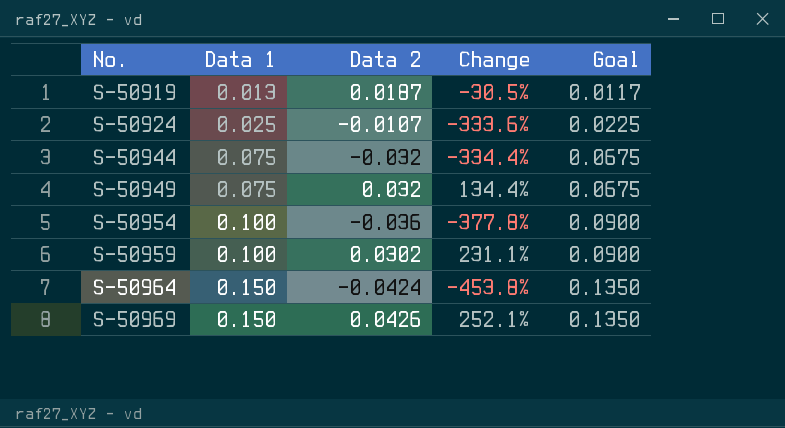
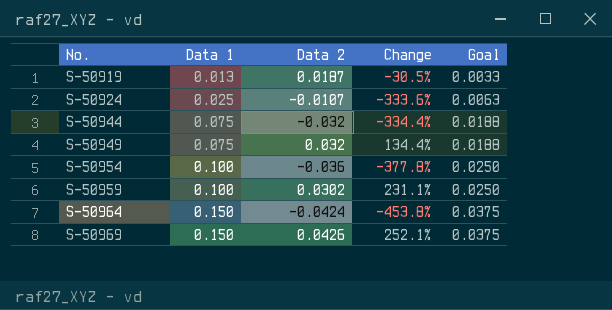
column Goal | formula: [Data 1] * 0.9 -> [Data 1] * 0.25

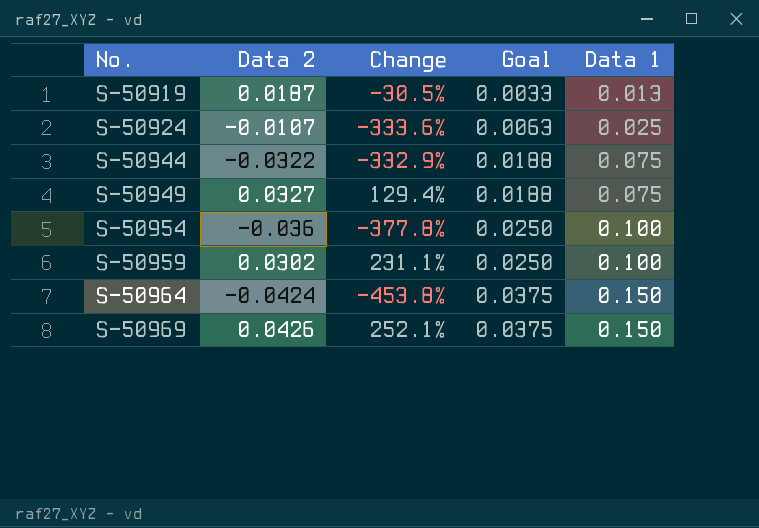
column Data 1 | position: 2 -> 5
S-50944 | Data 2: -0.032 -> -0.0322
S-50944 | Change: -334.4% -> -332.9%
S-50949 | Data 2: 0.032 -> 0.0327
S-50949 | Change: 134.4% -> 129.4%

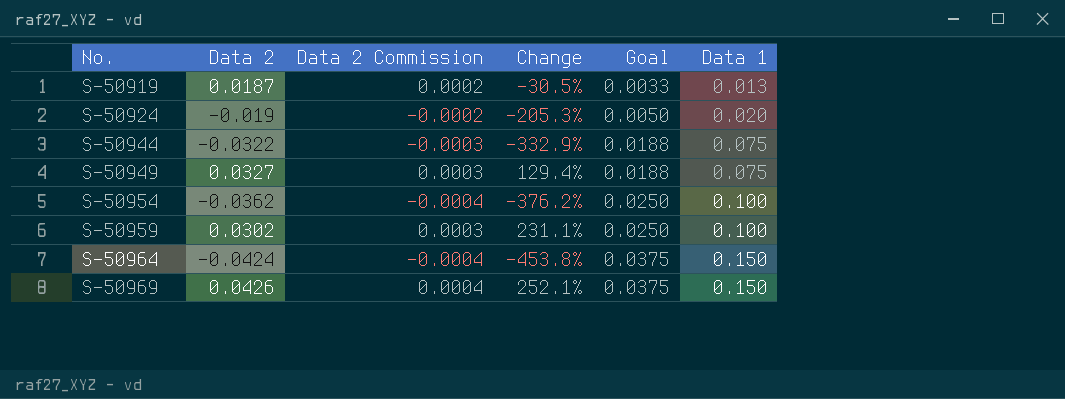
column Data 2 Commission | formula: none -> [Data 2] * 0.01
S-50924 | Data 2: -0.0107 -> -0.019
S-50924 | Change: -333.6% -> -205.3%
S-50924 | Goal: 0.0063 -> 0.0050
S-50924 | Data 1: 0.025 -> 0.020
S-50954 | Data 2: -0.036 -> -0.0362
S-50954 | Change: -377.8% -> -376.2%

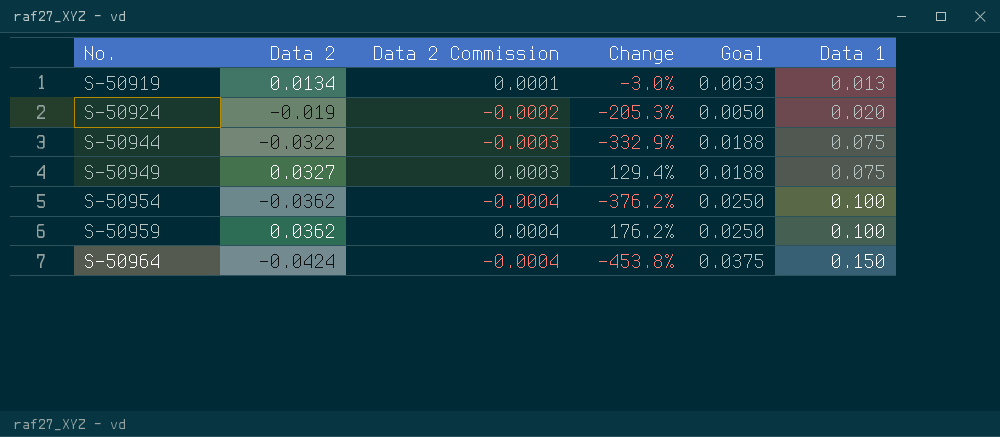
row S-50969: 0.0426 | 0.0004 | 252.1% | 0.0375 | 0.150 -> none
S-50919 | Data 2: 0.0187 -> 0.0134
S-50919 | Data 2 Commission: 0.0002 -> 0.0001
S-50919 | Change: -30.5% -> -3.0%
S-50959 | Data 2: 0.0302 -> 0.0362
S-50959 | Data 2 Commission: 0.0003 -> 0.0004
S-50959 | Change: 231.1% -> 176.2%

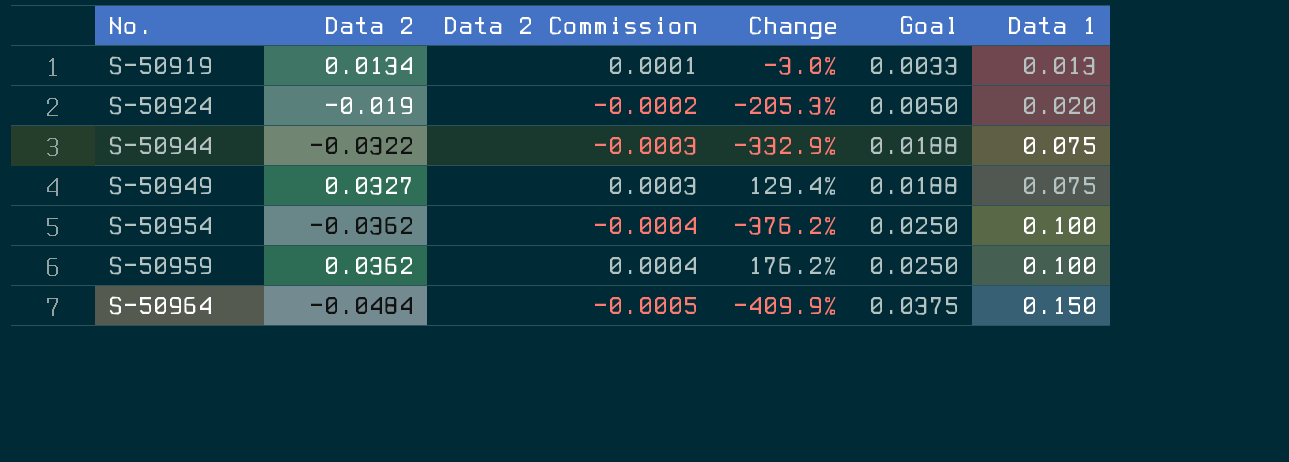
S-50964 | Data 2: -0.0424 -> -0.0484
S-50964 | Data 2 Commission: -0.0004 -> -0.0005
S-50964 | Change: -453.8% -> -409.9%

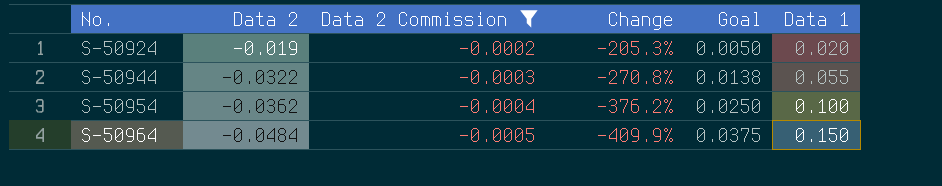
filter: none -> Data 2 Commission <= -0.0002
S-50944 | Change: -332.9% -> -270.8%
S-50944 | Goal: 0.0188 -> 0.0138
S-50944 | Data 1: 0.075 -> 0.055

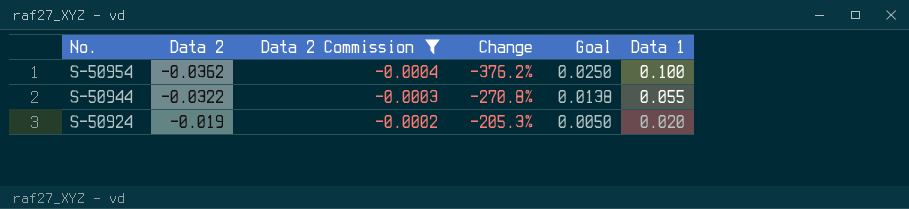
row order: No. ascending -> No. descending
row S-50964: -0.0484 | -0.0005 | -409.9% | 0.0375 | 0.150 -> none

